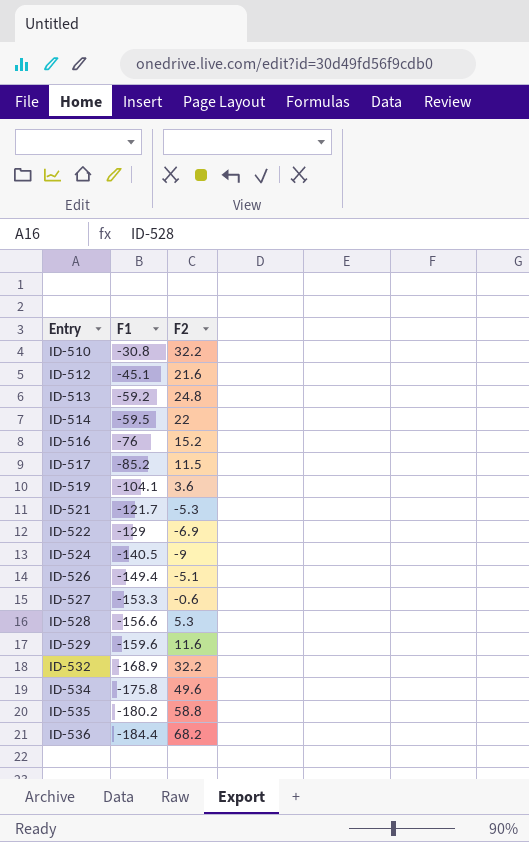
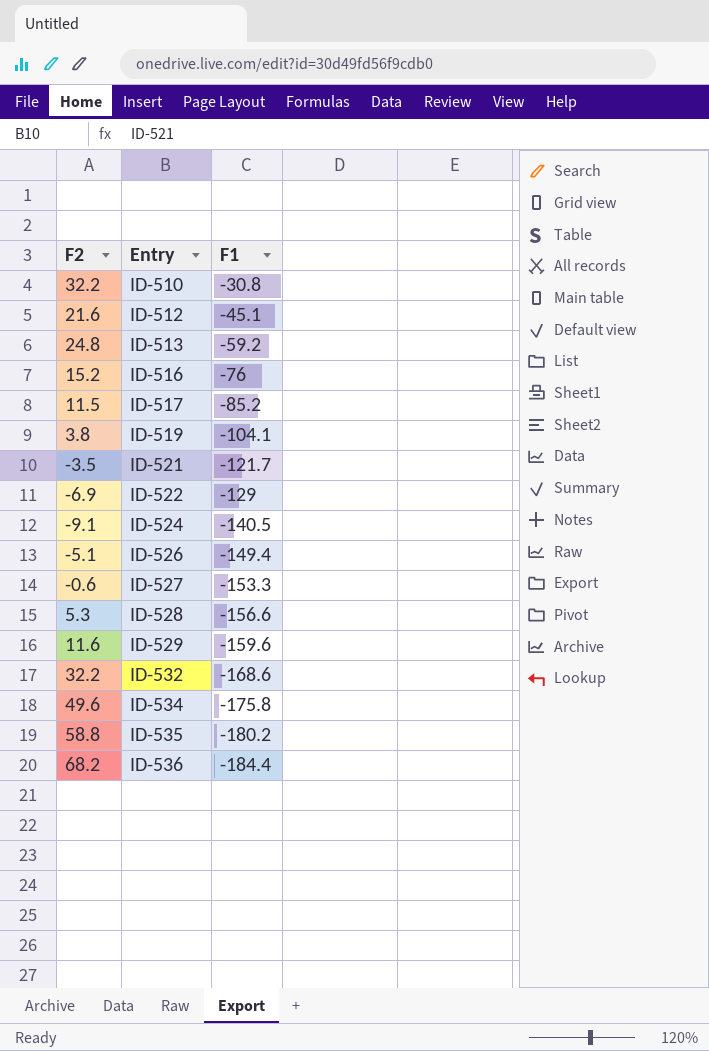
column F2 | position: 3 -> 1
row ID-514: -59.5 | 22 -> none
ID-519 | F2: 3.6 -> 3.8
ID-521 | F2: -5.3 -> -3.5
ID-524 | F2: -9 -> -9.1
ID-532 | F1: -168.9 -> -168.6

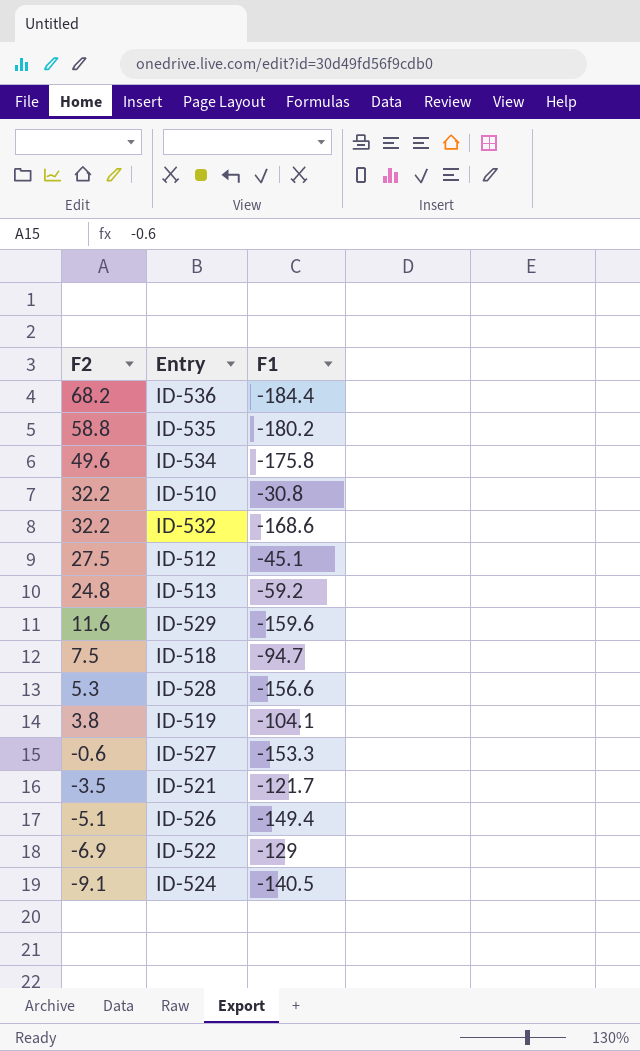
row order: Entry ascending -> F2 descending
row ID-516: 15.2 | -76 -> none
row ID-517: 11.5 | -85.2 -> none
ID-512 | F2: 21.6 -> 27.5
row ID-518: none -> 7.5 | -94.7

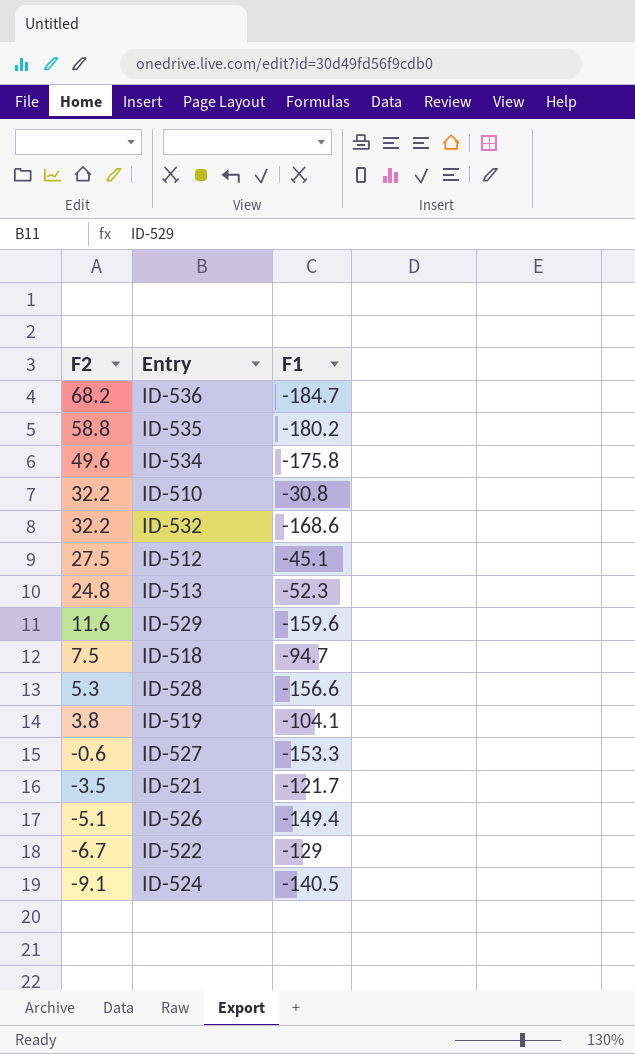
ID-536 | F1: -184.4 -> -184.7
ID-513 | F1: -59.2 -> -52.3
ID-522 | F2: -6.9 -> -6.7

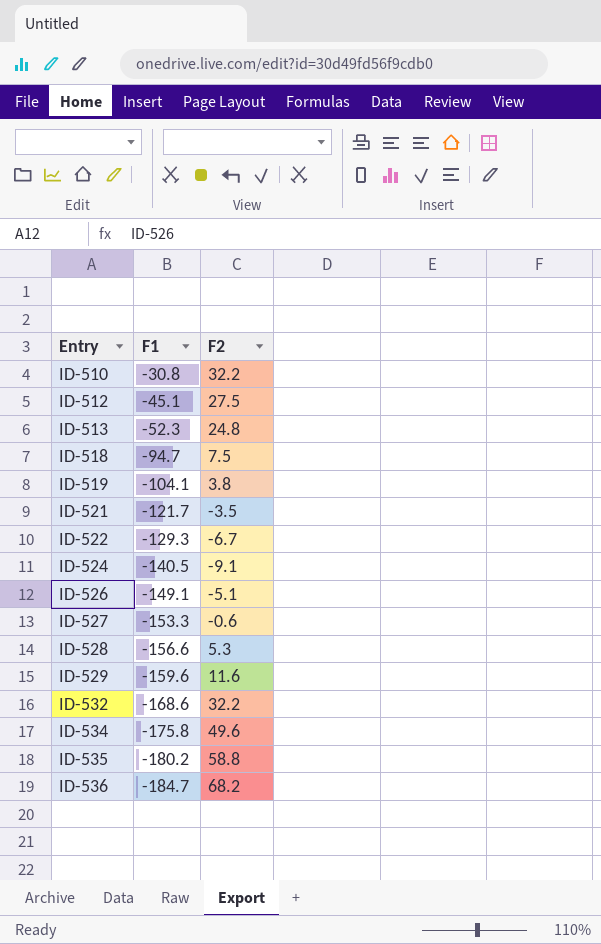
row order: F2 descending -> Entry ascending
column F2 | position: 1 -> 3
ID-522 | F1: -129 -> -129.3
ID-526 | F1: -149.4 -> -149.1

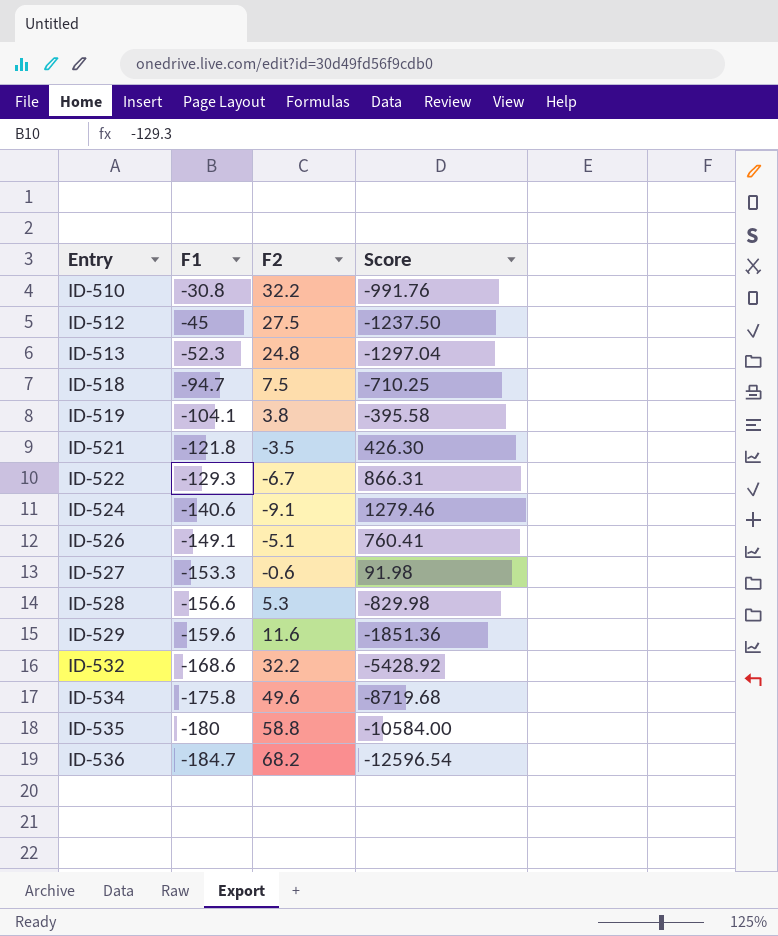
column Score | formula: none -> [F1] * [F2]
ID-512 | F1: -45.1 -> -45
ID-521 | F1: -121.7 -> -121.8
ID-524 | F1: -140.5 -> -140.6
ID-535 | F1: -180.2 -> -180

